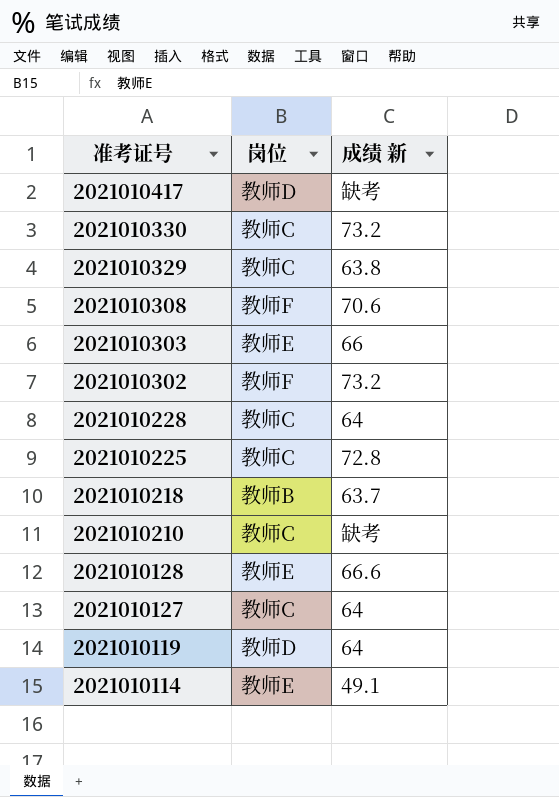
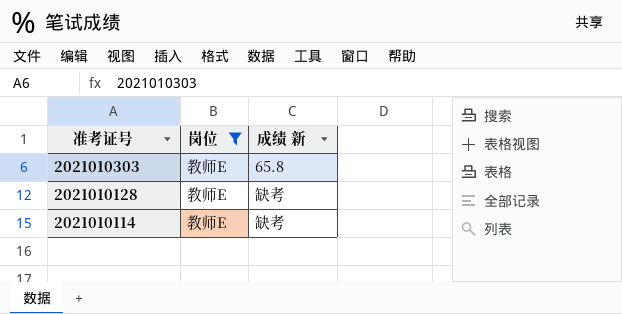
filter: none -> 岗位 = 教师E
2021010303 | 成绩 新: 66 -> 65.8
2021010128 | 成绩 新: 66.6 -> 缺考
2021010114 | 成绩 新: 49.1 -> 缺考

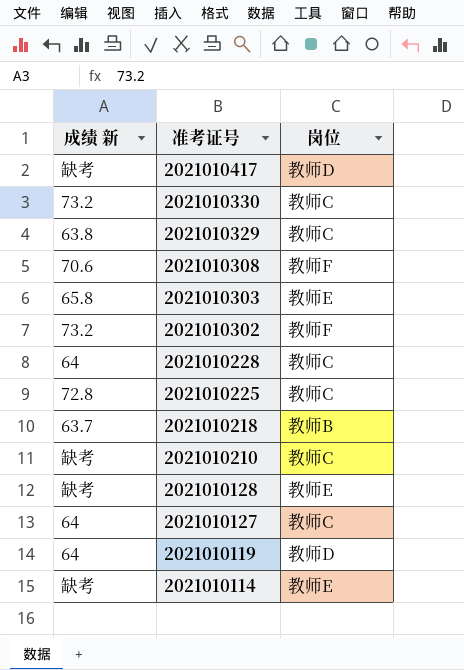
filter: 岗位 = 教师E -> none
column 成绩 新 | position: 3 -> 1

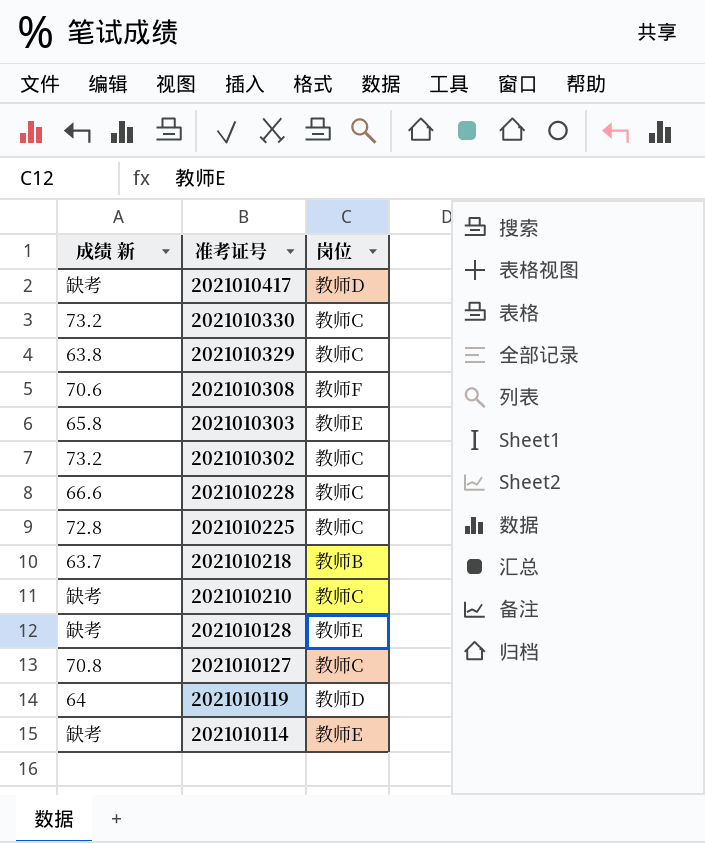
2021010302 | 岗位: 教师F -> 教师C
2021010228 | 成绩 新: 64 -> 66.6
2021010127 | 成绩 新: 64 -> 70.8

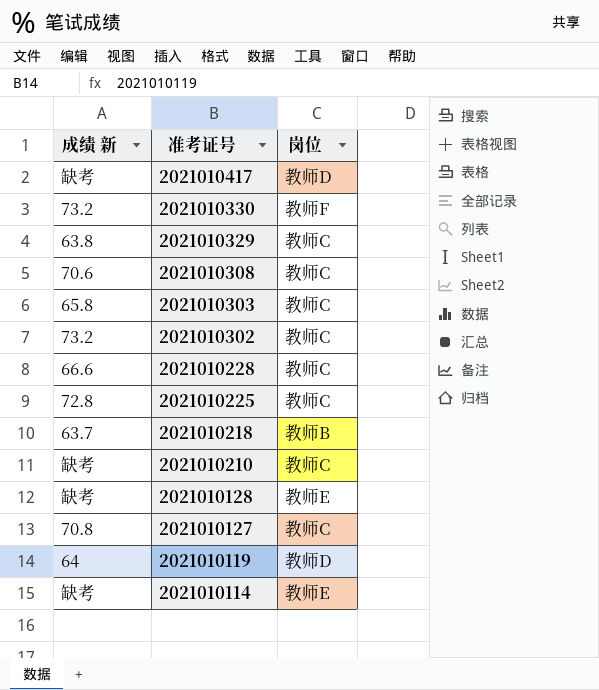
2021010330 | 岗位: 教师C -> 教师F
2021010308 | 岗位: 教师F -> 教师C
2021010303 | 岗位: 教师E -> 教师C

